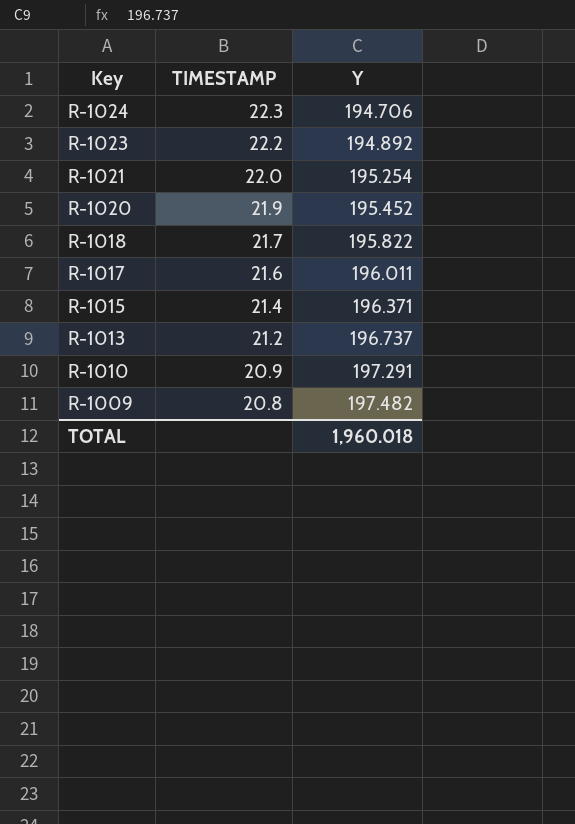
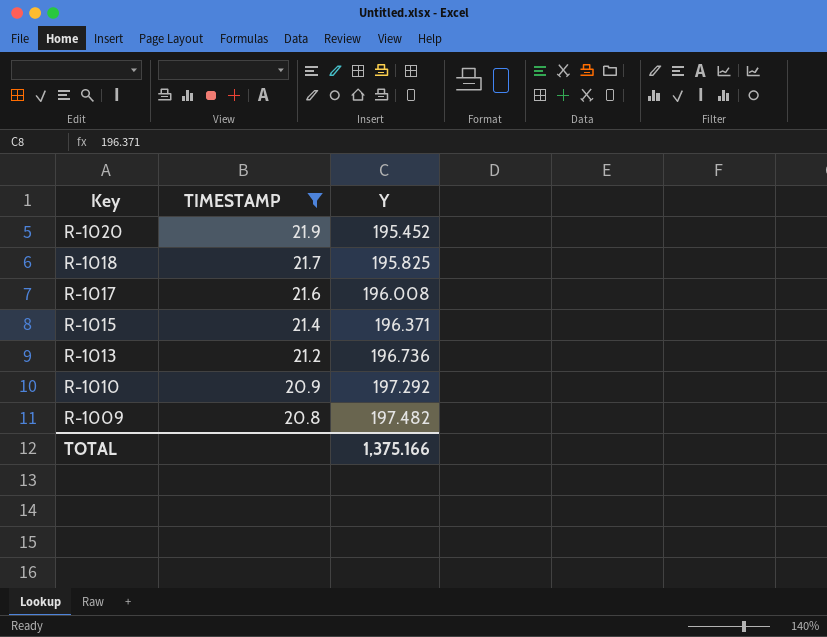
filter: none -> TIMESTAMP <= 21.9
R-1018 | Y: 195.822 -> 195.825
R-1017 | Y: 196.011 -> 196.008
R-1013 | Y: 196.737 -> 196.736
R-1010 | Y: 197.291 -> 197.292
TOTAL | Y: 1,960.018 -> 1,375.166

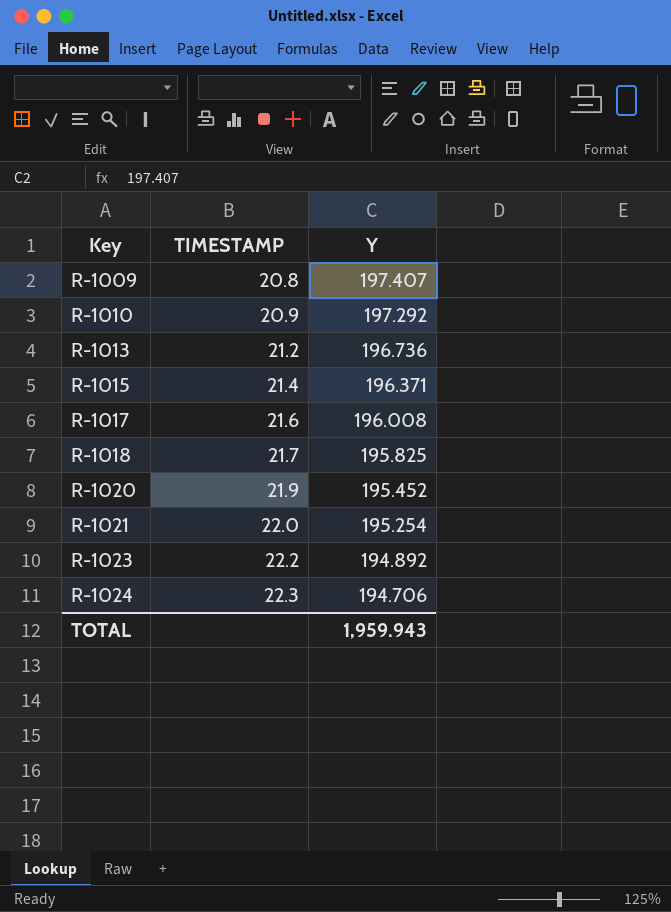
filter: TIMESTAMP <= 21.9 -> none
row order: Key descending -> Key ascending
R-1009 | Y: 197.482 -> 197.407
TOTAL | Y: 1,375.166 -> 1,959.943

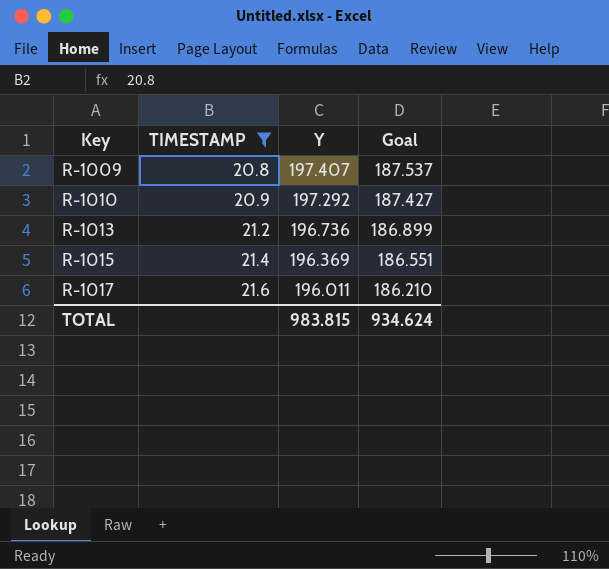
filter: none -> TIMESTAMP <= 21.6
column Goal | formula: none -> [Y] * 0.95
R-1015 | Y: 196.371 -> 196.369
R-1017 | Y: 196.008 -> 196.011
TOTAL | Y: 1,959.943 -> 983.815

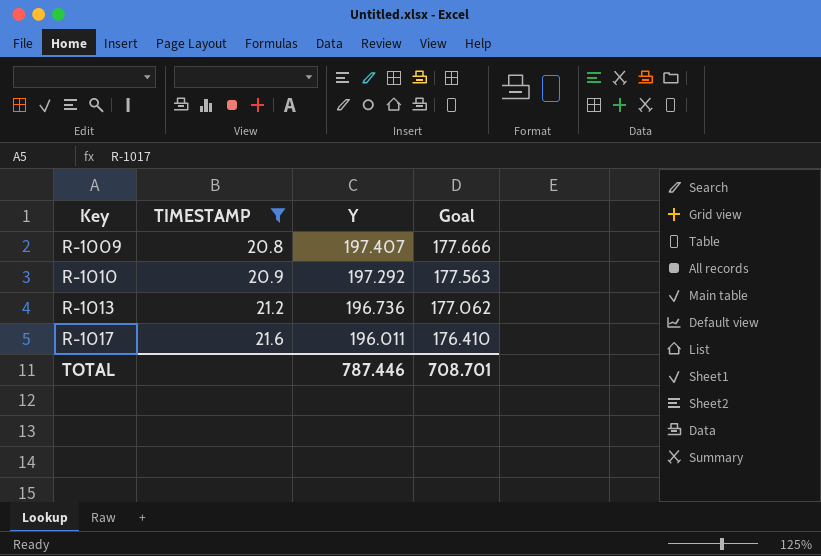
column Goal | formula: [Y] * 0.95 -> [Y] * 0.9
row R-1015: 21.4 | 196.369 | 186.551 -> none
TOTAL | Y: 983.815 -> 787.446
TOTAL | Goal: 934.624 -> 708.701

